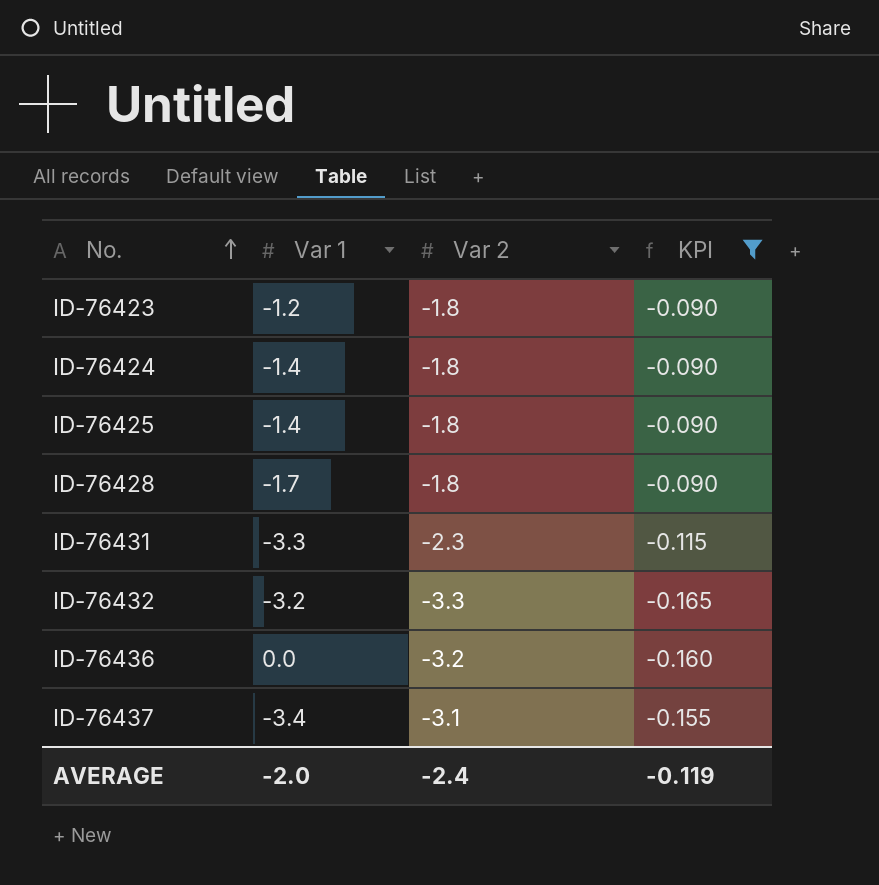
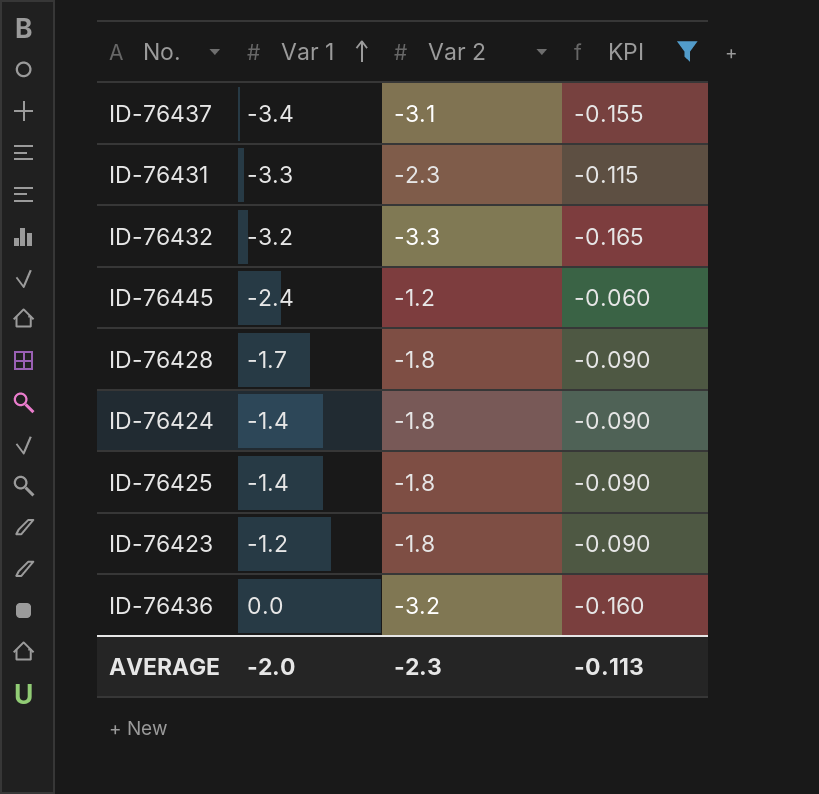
row order: No. ascending -> Var 1 ascending
row ID-76445: none -> -2.4 | -1.2 | -0.060
AVERAGE | Var 2: -2.4 -> -2.3
AVERAGE | KPI: -0.119 -> -0.113

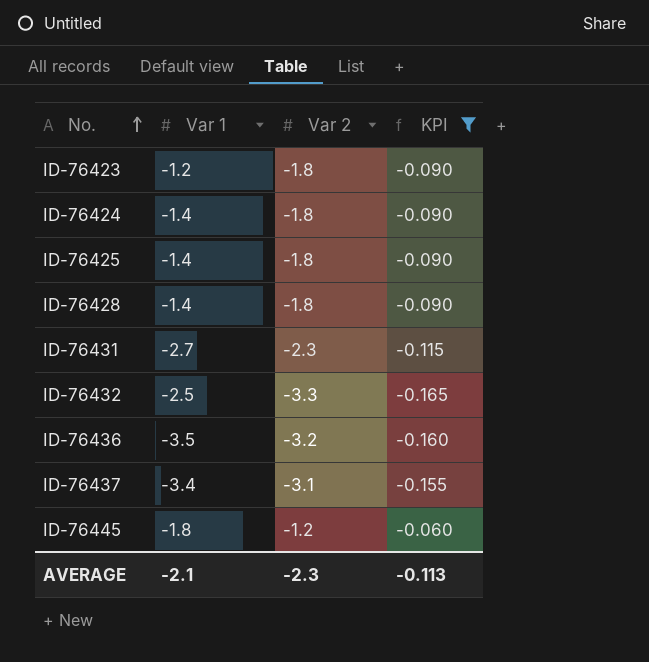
row order: Var 1 ascending -> No. ascending
ID-76428 | Var 1: -1.7 -> -1.4
ID-76431 | Var 1: -3.3 -> -2.7
ID-76432 | Var 1: -3.2 -> -2.5
ID-76436 | Var 1: 0.0 -> -3.5
ID-76445 | Var 1: -2.4 -> -1.8
AVERAGE | Var 1: -2.0 -> -2.1

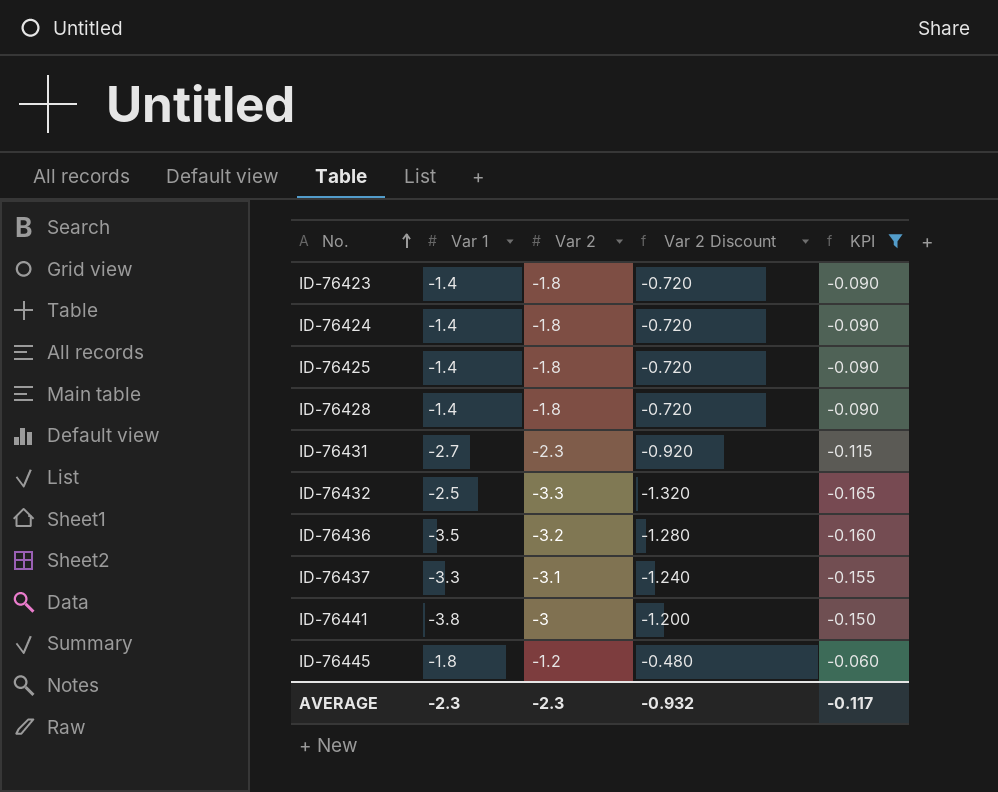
column Var 2 Discount | formula: none -> [Var 2] * 0.4
ID-76423 | Var 1: -1.2 -> -1.4
ID-76437 | Var 1: -3.4 -> -3.3
row ID-76441: none -> -3.8 | -3 | -1.200 | -0.150
AVERAGE | Var 1: -2.1 -> -2.3
AVERAGE | KPI: -0.113 -> -0.117

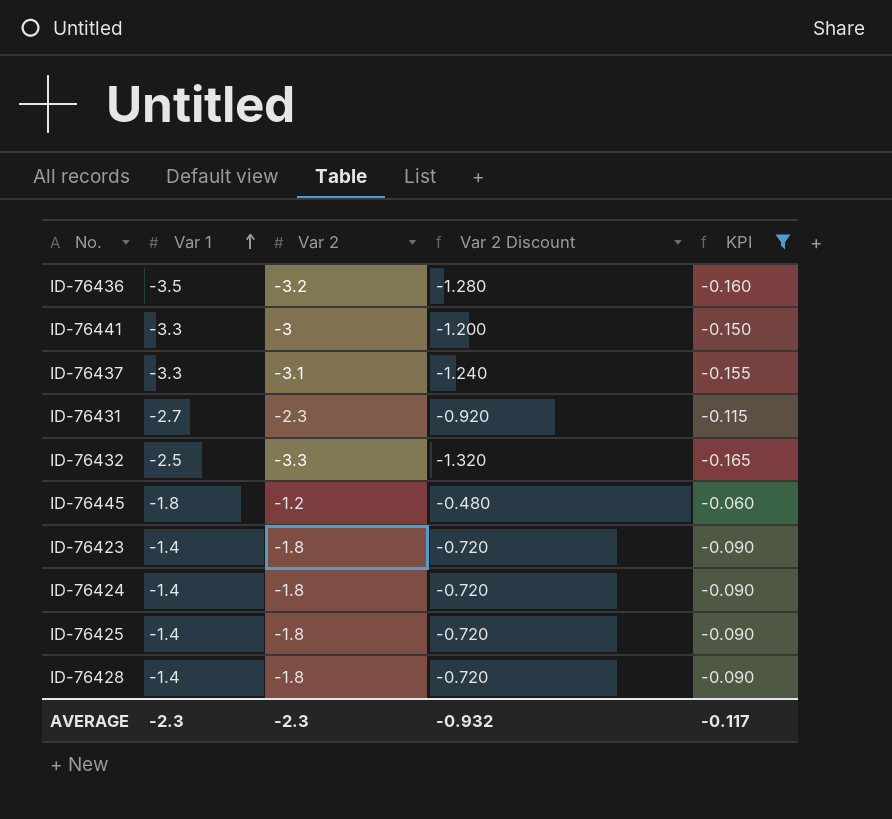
row order: No. ascending -> Var 1 ascending
ID-76441 | Var 1: -3.8 -> -3.3

